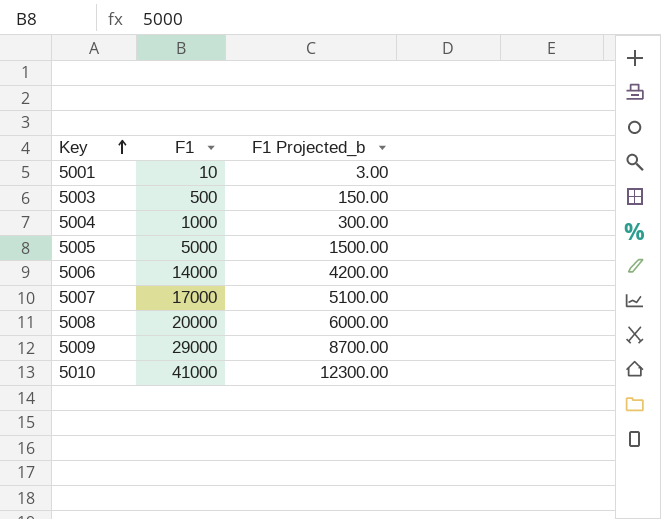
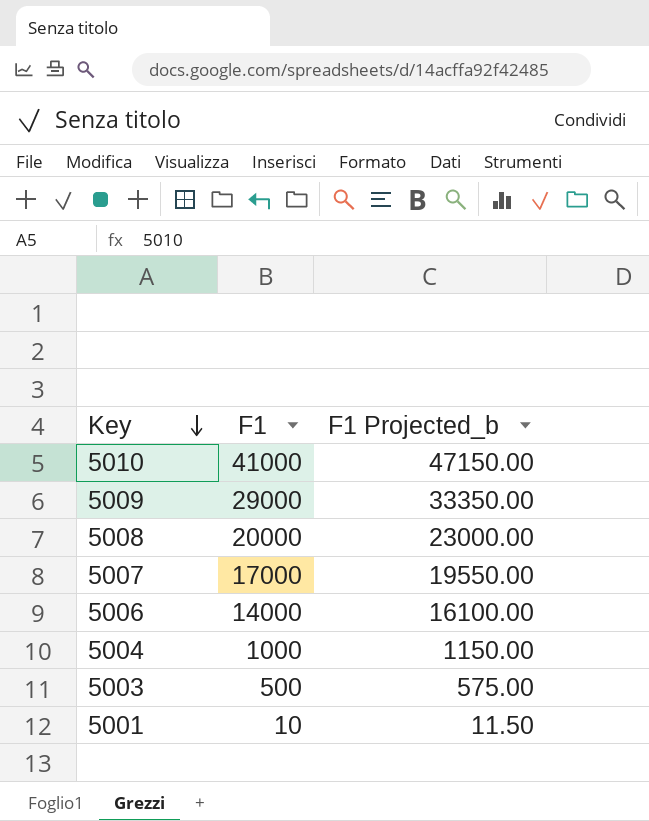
row order: Key ascending -> Key descending
column F1 Projected_b | formula: [F1] * 0.3 -> [F1] * 1.15
row 5005: 5000 | 1500.00 -> none

